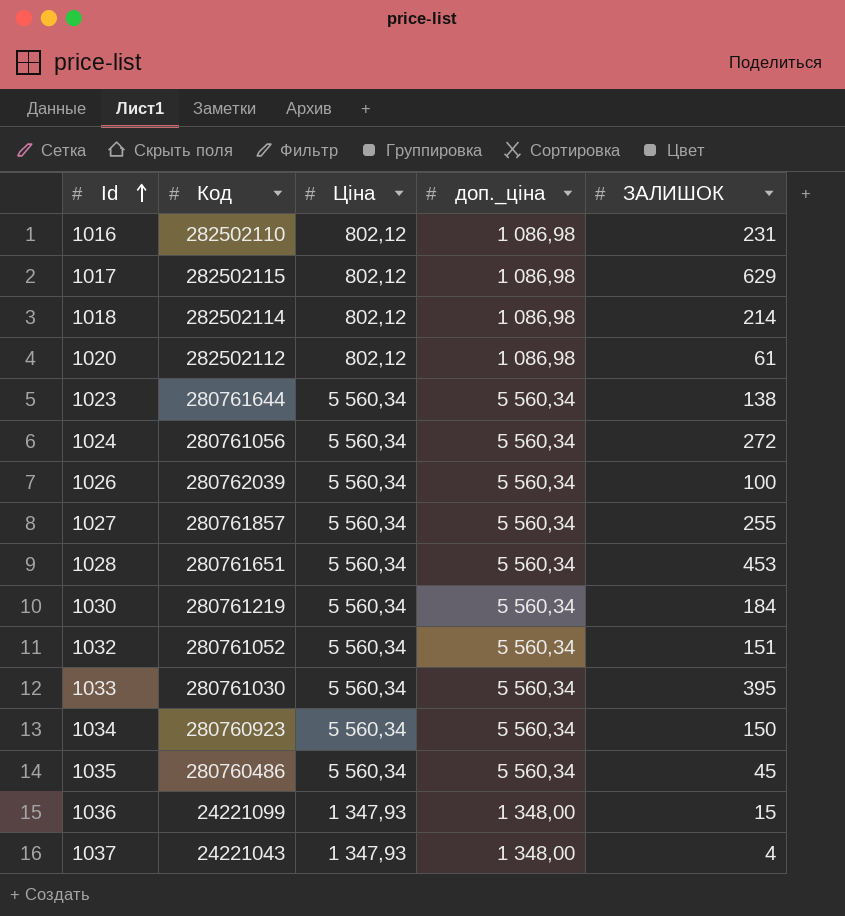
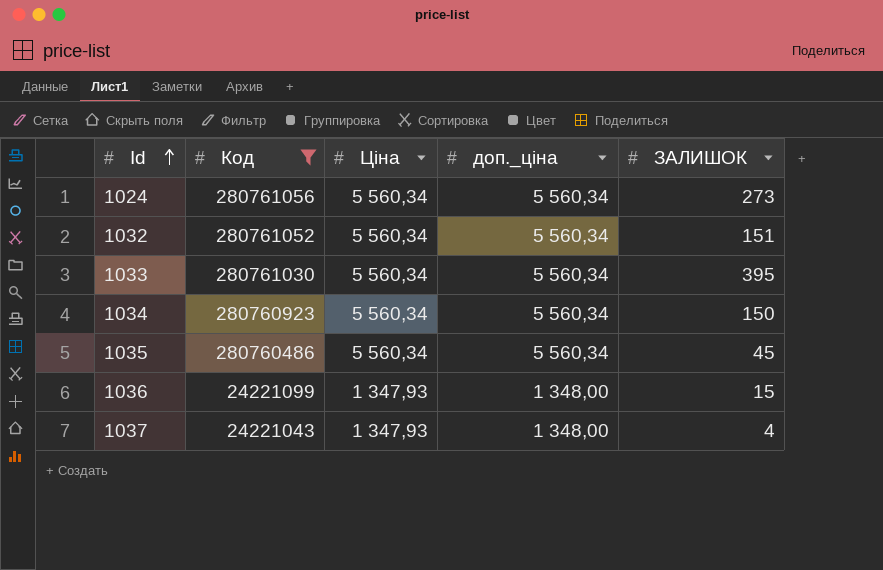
filter: none -> Код <= 280761056
1024 | ЗАЛИШОК: 272 -> 273

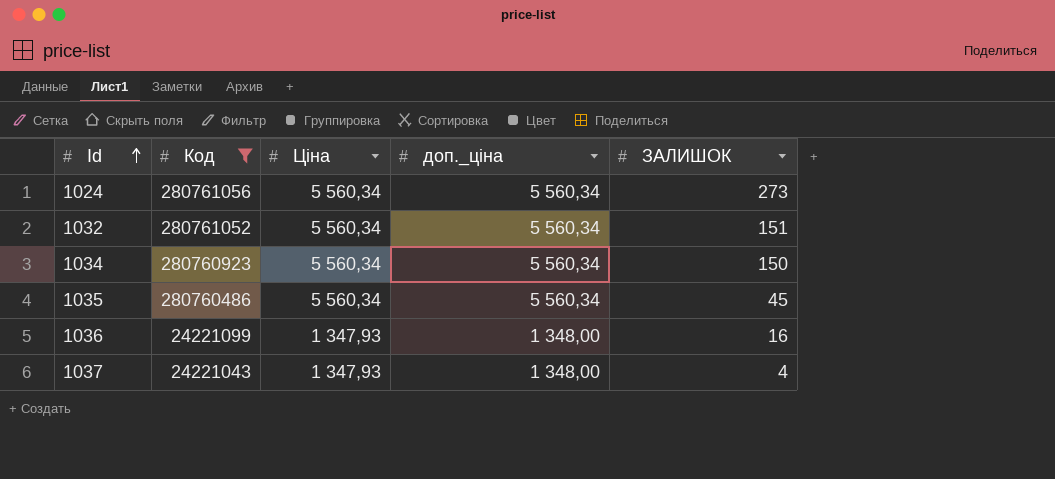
row 1033: 280761030 | 5 560,34 | 5 560,34 | 395 -> none
1036 | ЗАЛИШОК: 15 -> 16

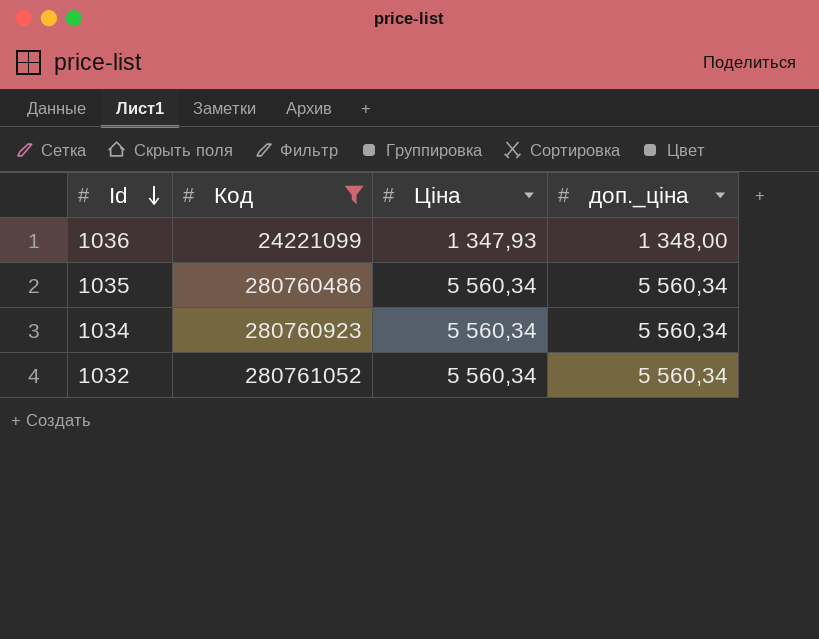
row order: Id ascending -> Id descending
column ЗАЛИШОК | position: 5 -> none
row 1024: 280761056 | 5 560,34 | 5 560,34 | 273 -> none
row 1037: 24221043 | 1 347,93 | 1 348,00 | 4 -> none

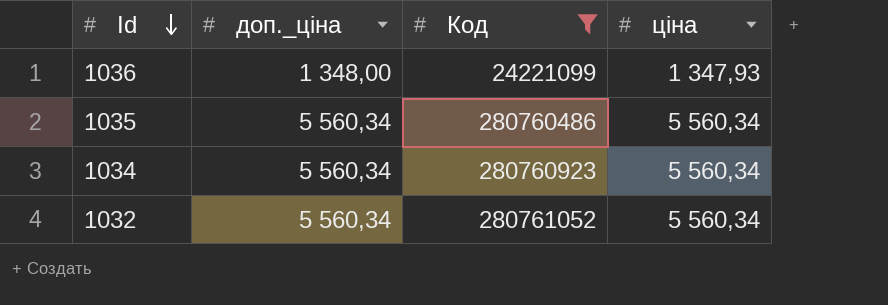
column доп._ціна | position: 4 -> 2
column name: Ціна -> ціна

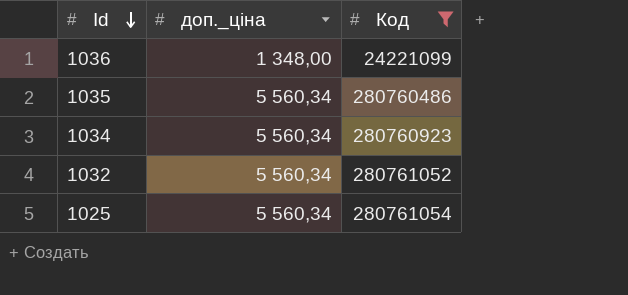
column ціна | position: 4 -> none
row 1025: none -> 5 560,34 | 280761054

